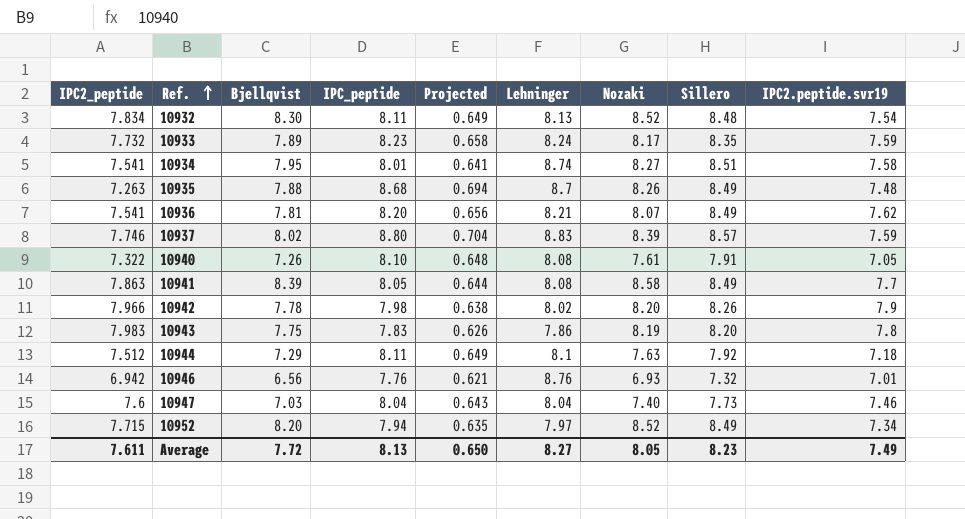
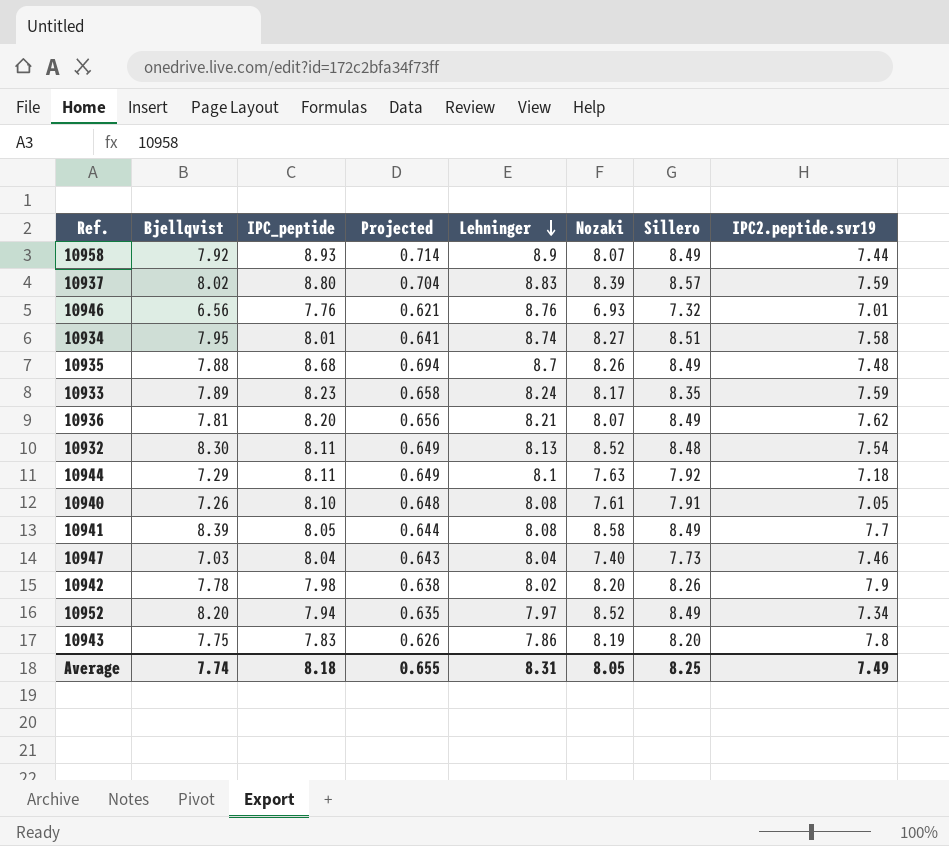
row order: Ref. ascending -> Lehninger descending
column IPC2_peptide | position: 1 -> none
row 10958: none -> 7.92 | 8.93 | 0.714 | 8.9 | 8.07 | 8.49 | 7.44
Average | Bjellqvist: 7.72 -> 7.74
Average | IPC_peptide: 8.13 -> 8.18
Average | Projected: 0.650 -> 0.655
Average | Lehninger: 8.27 -> 8.31
Average | Sillero: 8.23 -> 8.25

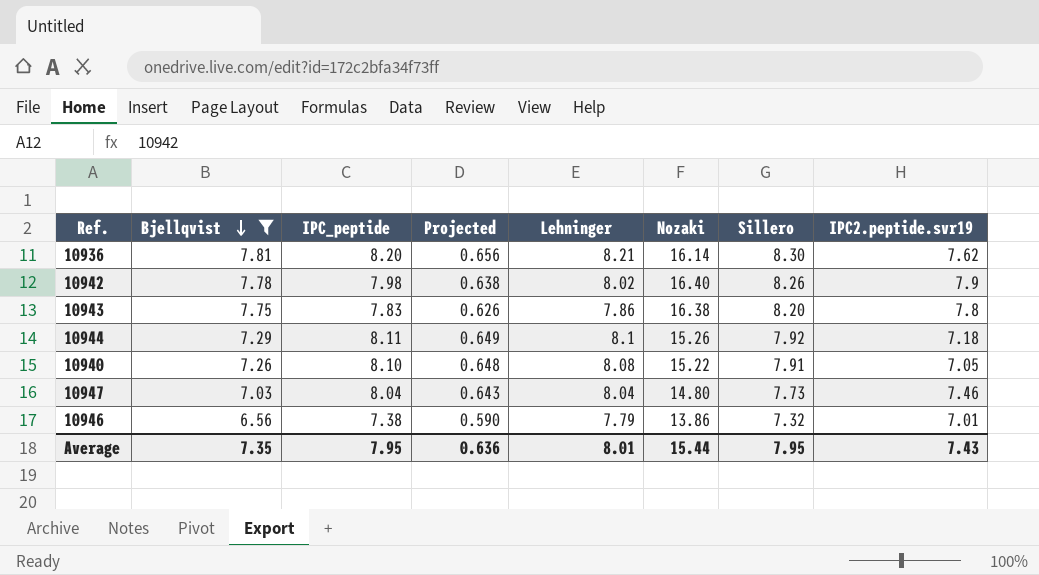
filter: none -> Bjellqvist <= 7.81
row order: Lehninger descending -> Bjellqvist descending
10936 | Nozaki: 8.07 -> 16.14
10936 | Sillero: 8.49 -> 8.30
10942 | Nozaki: 8.20 -> 16.40
10943 | Nozaki: 8.19 -> 16.38
10944 | Nozaki: 7.63 -> 15.26
10940 | Nozaki: 7.61 -> 15.22
10947 | Nozaki: 7.40 -> 14.80
10946 | IPC_peptide: 7.76 -> 7.38
10946 | Projected: 0.621 -> 0.590
10946 | Lehninger: 8.76 -> 7.79
10946 | Nozaki: 6.93 -> 13.86
Average | Bjellqvist: 7.74 -> 7.35
Average | IPC_peptide: 8.18 -> 7.95
Average | Projected: 0.655 -> 0.636
Average | Lehninger: 8.31 -> 8.01
Average | Nozaki: 8.05 -> 15.44
Average | Sillero: 8.25 -> 7.95
Average | IPC2.peptide.svr19: 7.49 -> 7.43

